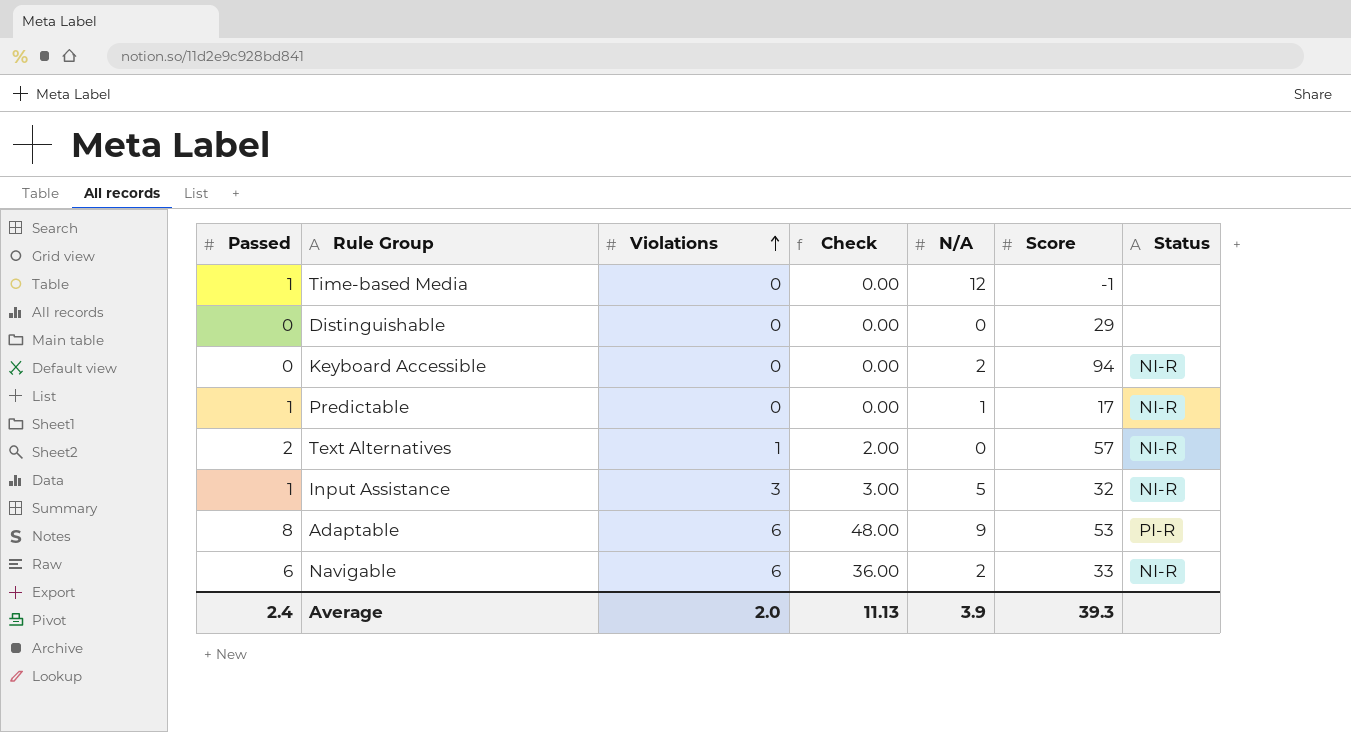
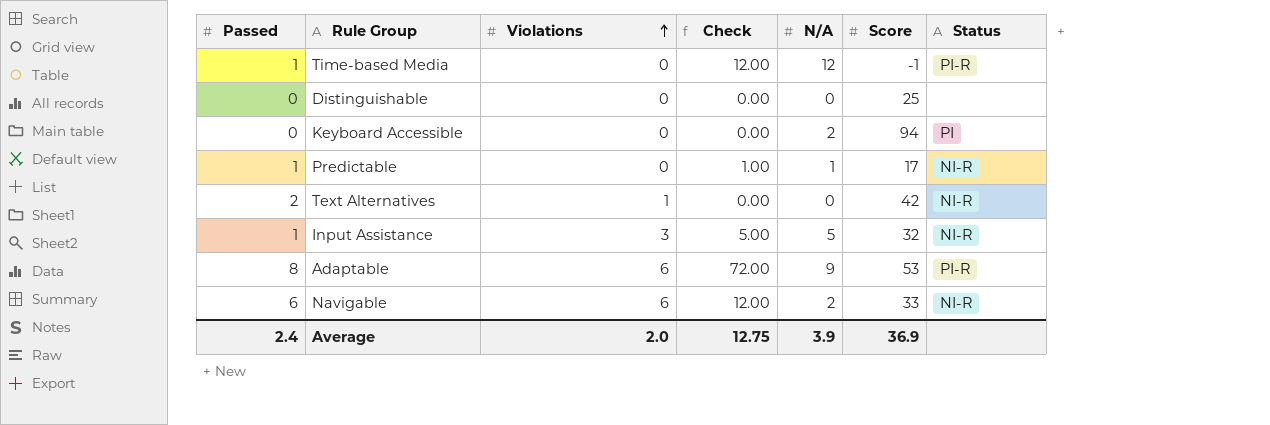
column Check | formula: [Passed] * [Violations] -> [Passed] * [N/A]
Time-based Media | Status: none -> PI-R
Distinguishable | Score: 29 -> 25
Keyboard Accessible | Status: NI-R -> PI
Text Alternatives | Score: 57 -> 42
Average | Check: 11.13 -> 12.75
Average | Score: 39.3 -> 36.9

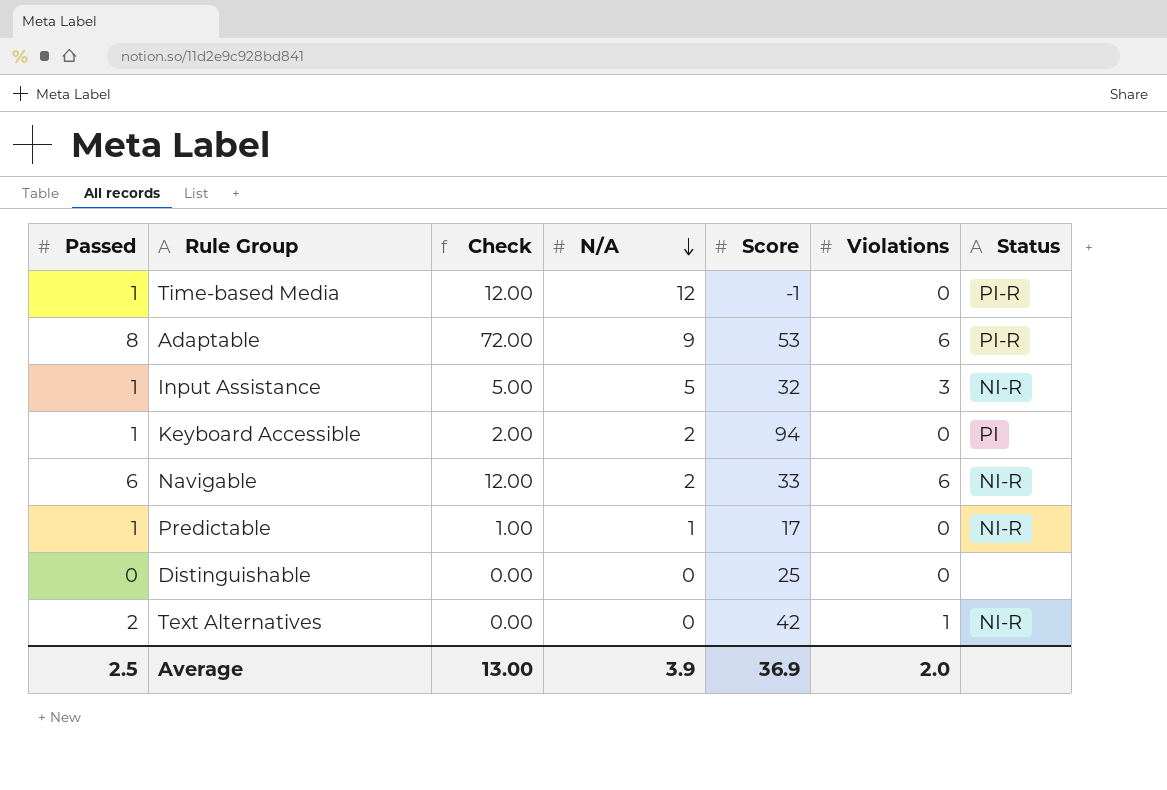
row order: Violations ascending -> N/A descending
column Violations | position: 3 -> 6
Keyboard Accessible | Passed: 0 -> 1
Keyboard Accessible | Check: 0.00 -> 2.00
Average | Passed: 2.4 -> 2.5
Average | Check: 12.75 -> 13.00

